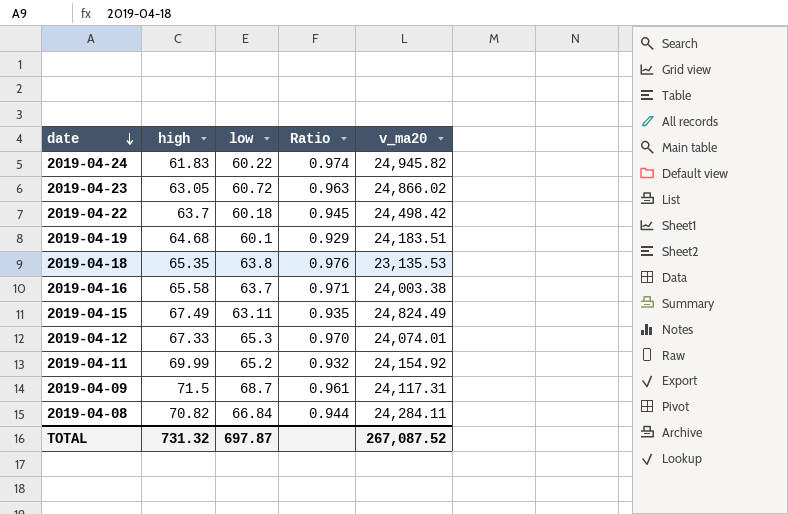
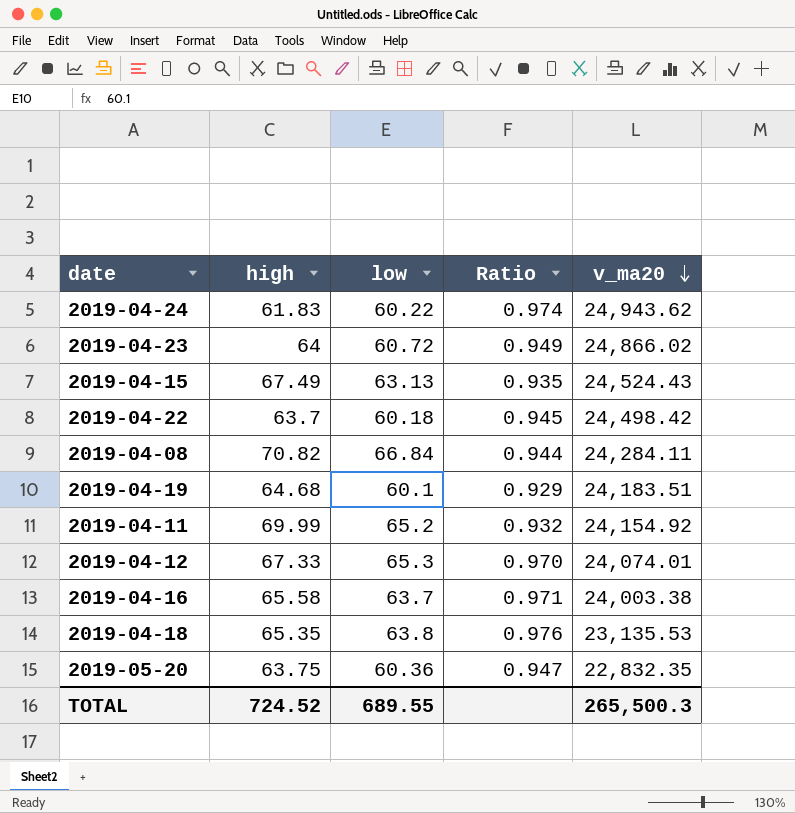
row order: date descending -> v_ma20 descending
row 2019-04-09: 71.5 | 68.7 | 0.961 | 24,117.31 -> none
2019-04-24 | v_ma20: 24,945.82 -> 24,943.62
2019-04-23 | high: 63.05 -> 64
2019-04-23 | Ratio: 0.963 -> 0.949
2019-04-15 | low: 63.11 -> 63.13
2019-04-15 | v_ma20: 24,824.49 -> 24,524.43
row 2019-05-20: none -> 63.75 | 60.36 | 0.947 | 22,832.35
TOTAL | high: 731.32 -> 724.52
TOTAL | low: 697.87 -> 689.55
TOTAL | v_ma20: 267,087.52 -> 265,500.3

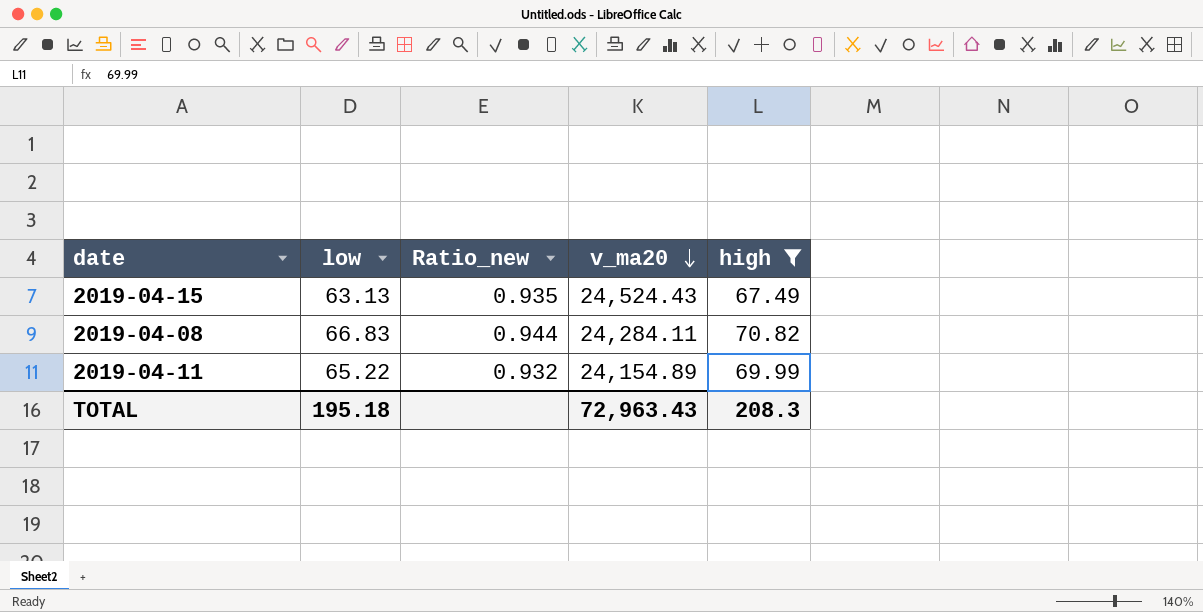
filter: none -> high >= 67.49
column name: Ratio -> Ratio_new
column high | position: 2 -> 5
2019-04-08 | low: 66.84 -> 66.83
2019-04-11 | low: 65.2 -> 65.22
2019-04-11 | v_ma20: 24,154.92 -> 24,154.89
TOTAL | low: 689.55 -> 195.18
TOTAL | v_ma20: 265,500.3 -> 72,963.43
TOTAL | high: 724.52 -> 208.3

